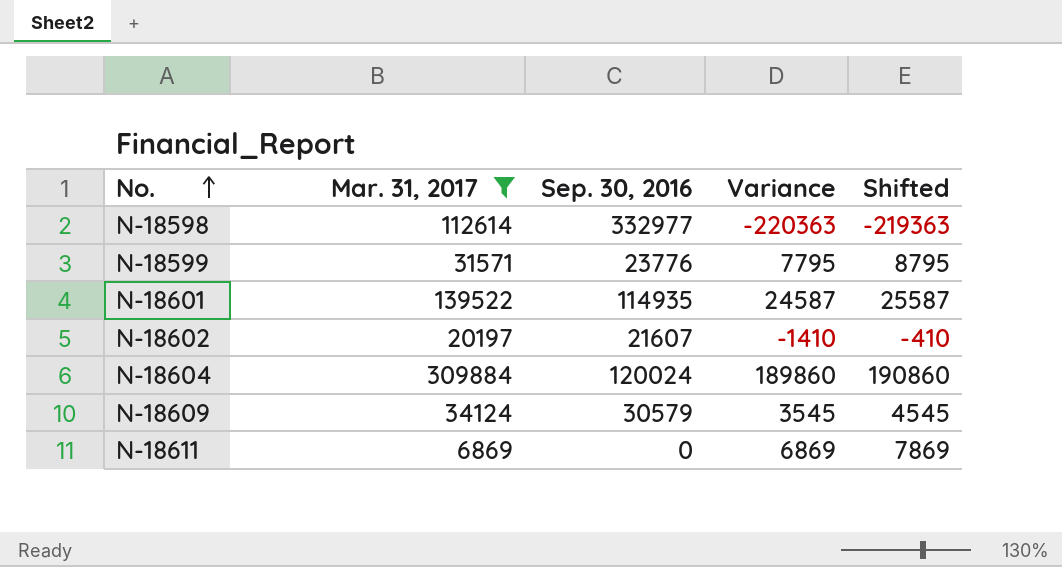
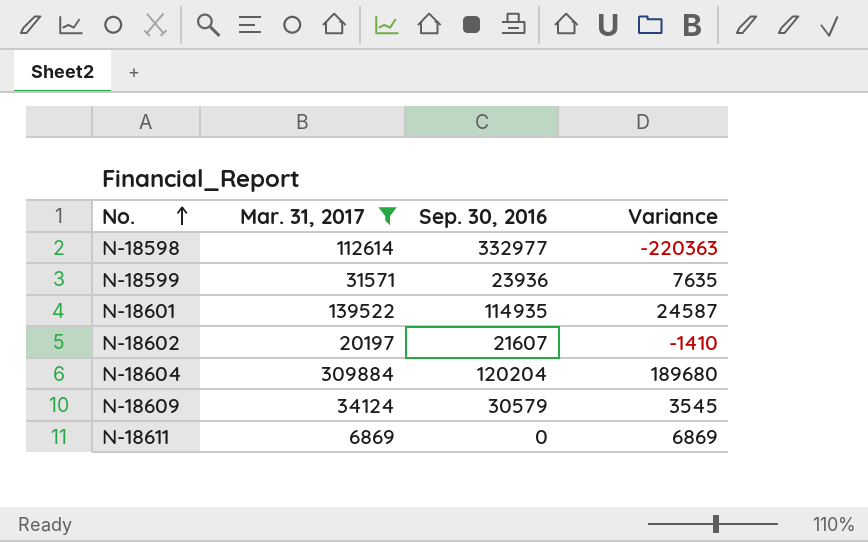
column Shifted | formula: [Variance] + 1000 -> none
N-18599 | Sep. 30, 2016: 23776 -> 23936
N-18599 | Variance: 7795 -> 7635
N-18604 | Sep. 30, 2016: 120024 -> 120204
N-18604 | Variance: 189860 -> 189680

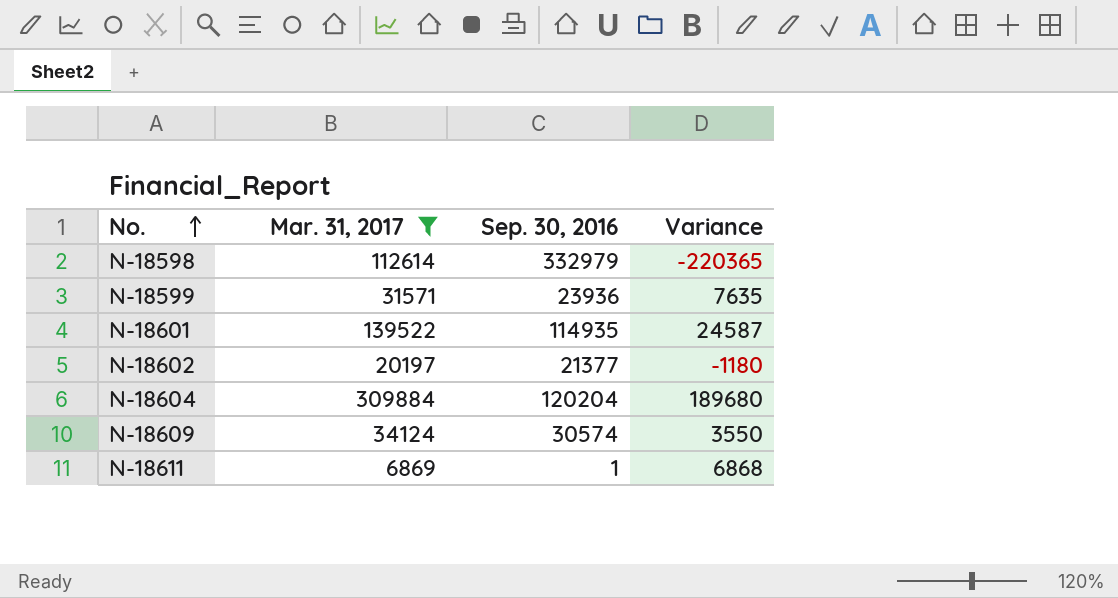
N-18598 | Sep. 30, 2016: 332977 -> 332979
N-18598 | Variance: -220363 -> -220365
N-18602 | Sep. 30, 2016: 21607 -> 21377
N-18602 | Variance: -1410 -> -1180
N-18609 | Sep. 30, 2016: 30579 -> 30574
N-18609 | Variance: 3545 -> 3550
N-18611 | Sep. 30, 2016: 0 -> 1
N-18611 | Variance: 6869 -> 6868

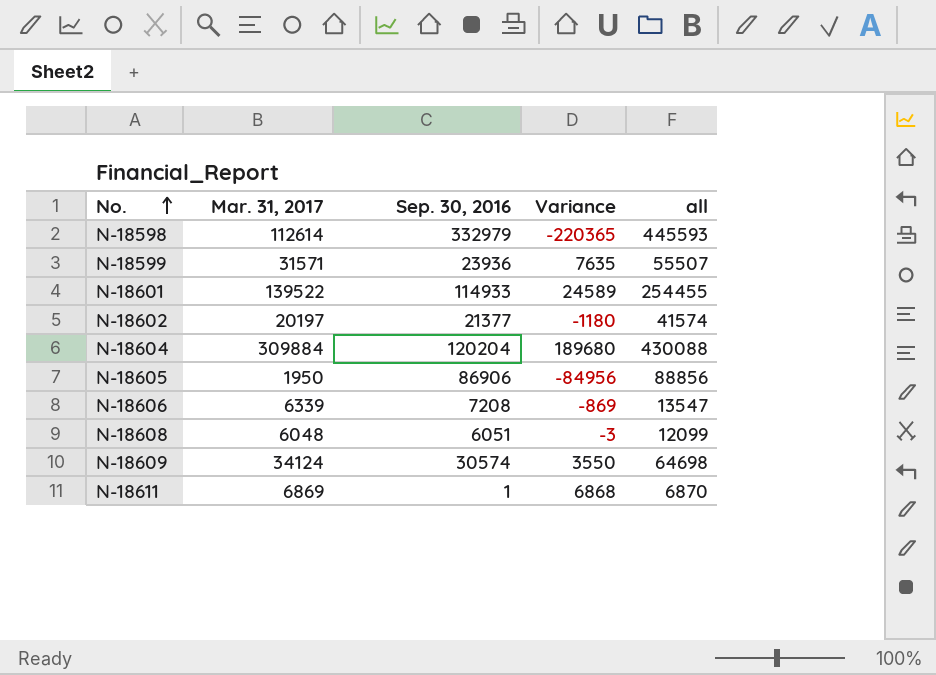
filter: Mar. 31, 2017 >= 6869 -> none
column all | formula: none -> [Mar. 31, 2017] + [Sep. 30, 2016]
N-18601 | Sep. 30, 2016: 114935 -> 114933
N-18601 | Variance: 24587 -> 24589

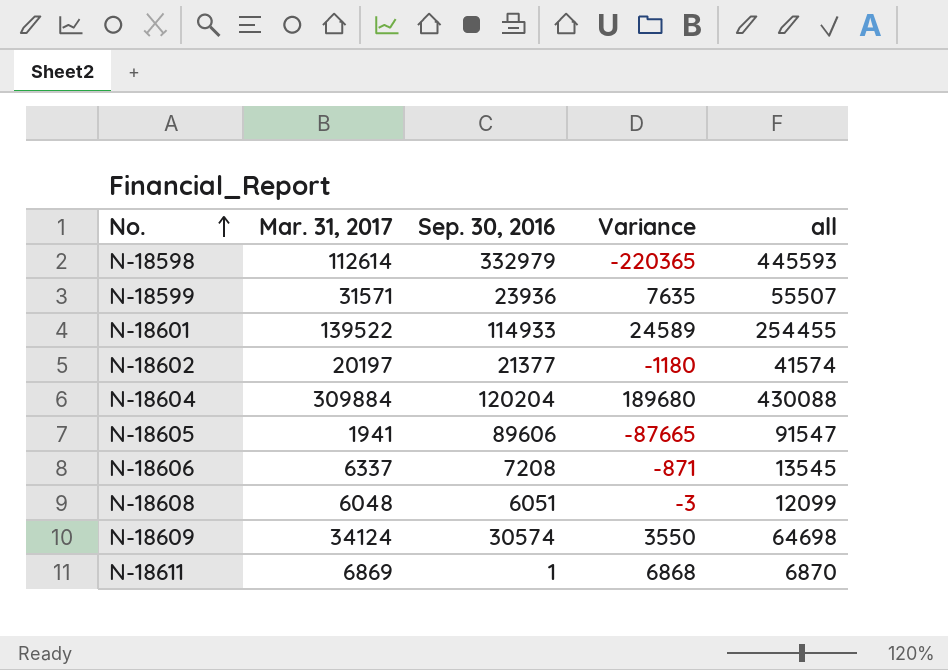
N-18605 | Mar. 31, 2017: 1950 -> 1941
N-18605 | Sep. 30, 2016: 86906 -> 89606
N-18605 | Variance: -84956 -> -87665
N-18605 | all: 88856 -> 91547
N-18606 | Mar. 31, 2017: 6339 -> 6337
N-18606 | Variance: -869 -> -871
N-18606 | all: 13547 -> 13545

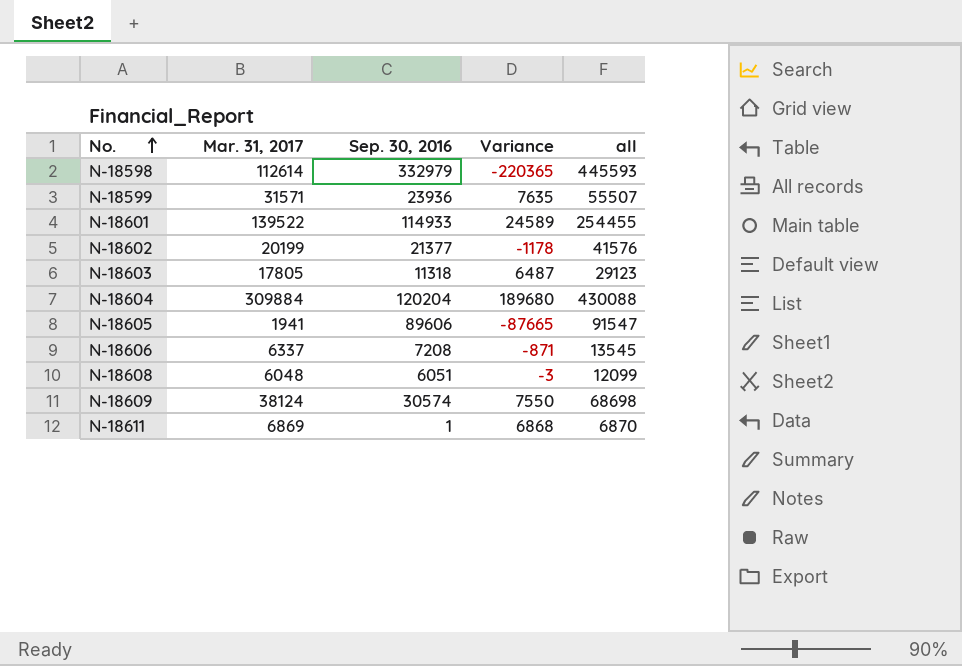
N-18602 | Mar. 31, 2017: 20197 -> 20199
N-18602 | Variance: -1180 -> -1178
N-18602 | all: 41574 -> 41576
row N-18603: none -> 17805 | 11318 | 6487 | 29123
N-18609 | Mar. 31, 2017: 34124 -> 38124
N-18609 | Variance: 3550 -> 7550
N-18609 | all: 64698 -> 68698

